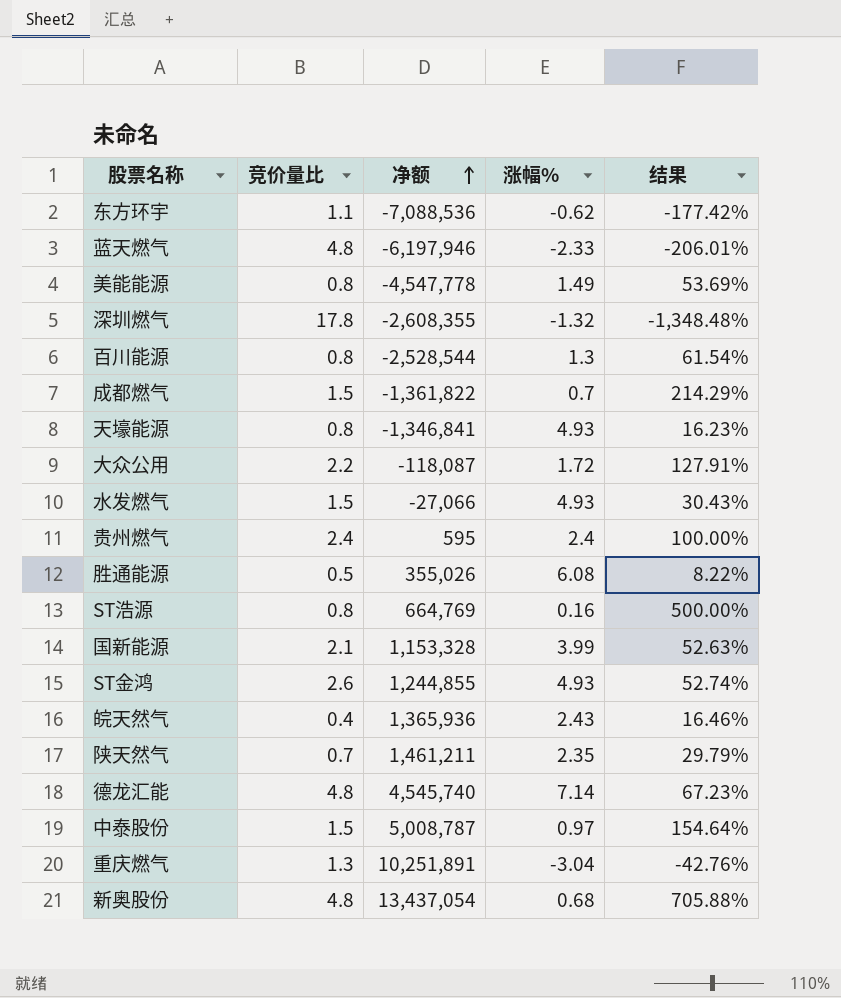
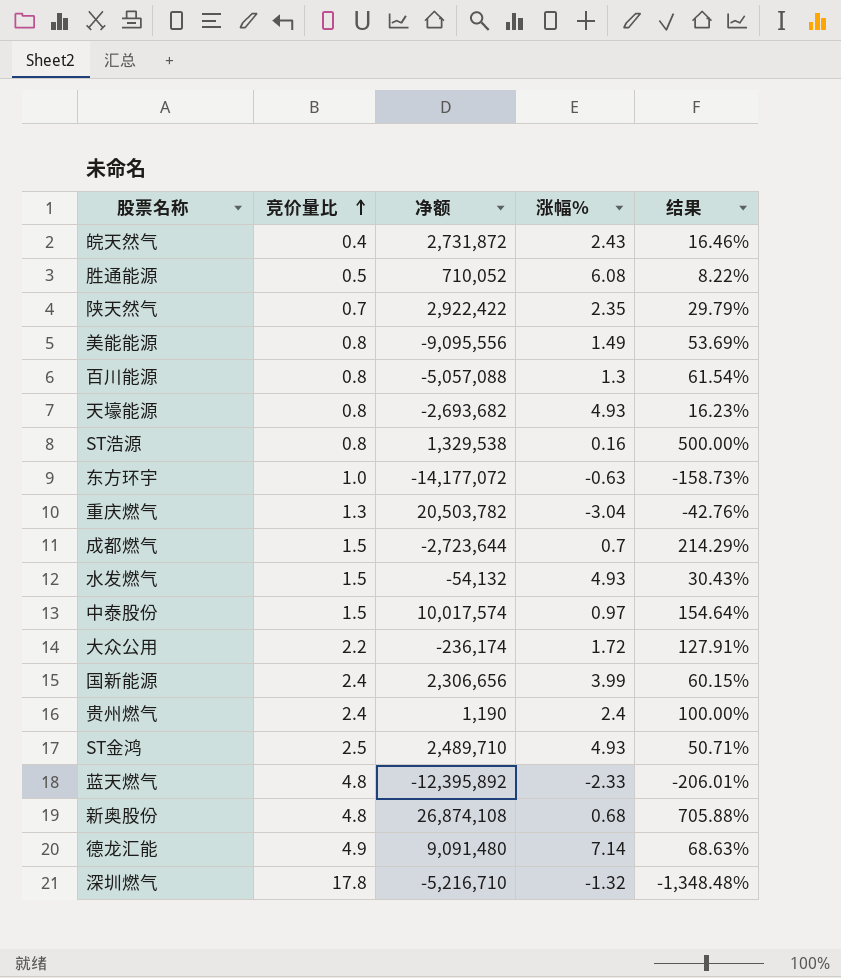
row order: 净额 ascending -> 竞价量比 ascending
皖天然气 | 净额: 1,365,936 -> 2,731,872
胜通能源 | 净额: 355,026 -> 710,052
陕天然气 | 净额: 1,461,211 -> 2,922,422
美能能源 | 净额: -4,547,778 -> -9,095,556
百川能源 | 净额: -2,528,544 -> -5,057,088
天壕能源 | 净额: -1,346,841 -> -2,693,682
ST浩源 | 净额: 664,769 -> 1,329,538
东方环宇 | 竞价量比: 1.1 -> 1.0
东方环宇 | 净额: -7,088,536 -> -14,177,072
东方环宇 | 涨幅%: -0.62 -> -0.63
东方环宇 | 结果: -177.42% -> -158.73%
重庆燃气 | 净额: 10,251,891 -> 20,503,782
成都燃气 | 净额: -1,361,822 -> -2,723,644
水发燃气 | 净额: -27,066 -> -54,132
中泰股份 | 净额: 5,008,787 -> 10,017,574
大众公用 | 净额: -118,087 -> -236,174
国新能源 | 竞价量比: 2.1 -> 2.4
国新能源 | 净额: 1,153,328 -> 2,306,656
国新能源 | 结果: 52.63% -> 60.15%
贵州燃气 | 净额: 595 -> 1,190
ST金鸿 | 竞价量比: 2.6 -> 2.5
ST金鸿 | 净额: 1,244,855 -> 2,489,710
ST金鸿 | 结果: 52.74% -> 50.71%
蓝天燃气 | 净额: -6,197,946 -> -12,395,892
新奥股份 | 净额: 13,437,054 -> 26,874,108
德龙汇能 | 竞价量比: 4.8 -> 4.9
德龙汇能 | 净额: 4,545,740 -> 9,091,480
德龙汇能 | 结果: 67.23% -> 68.63%
深圳燃气 | 净额: -2,608,355 -> -5,216,710

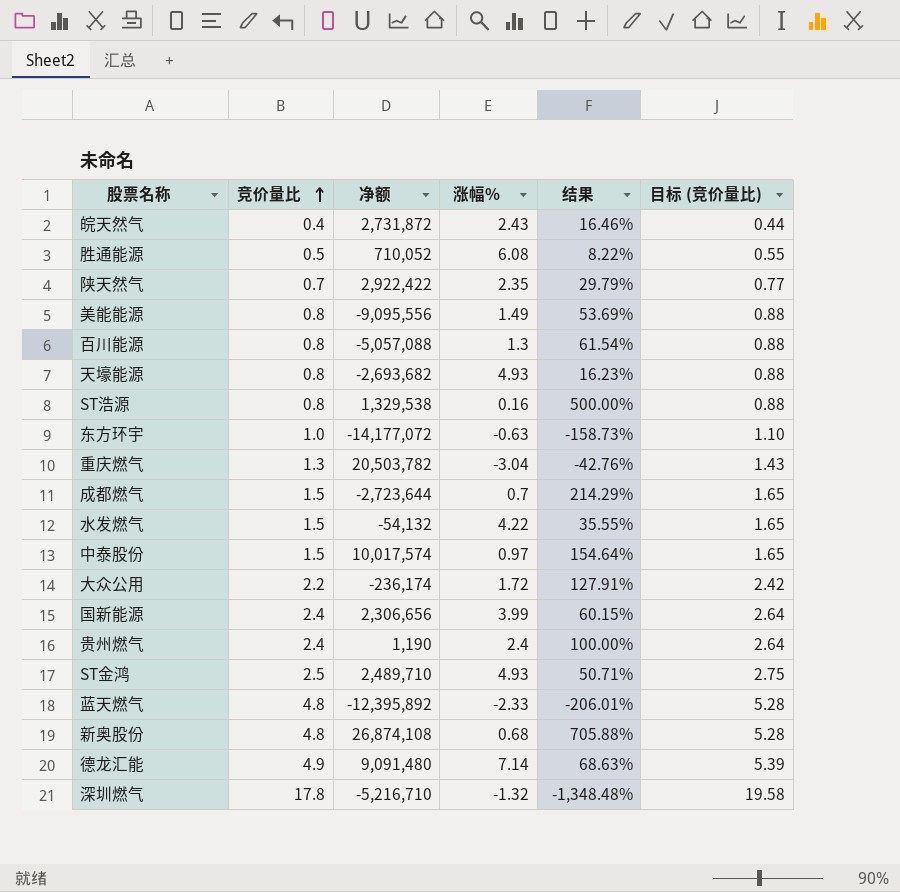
column 目标 (竞价量比) | formula: none -> [竞价量比] * 1.1
水发燃气 | 涨幅%: 4.93 -> 4.22
水发燃气 | 结果: 30.43% -> 35.55%

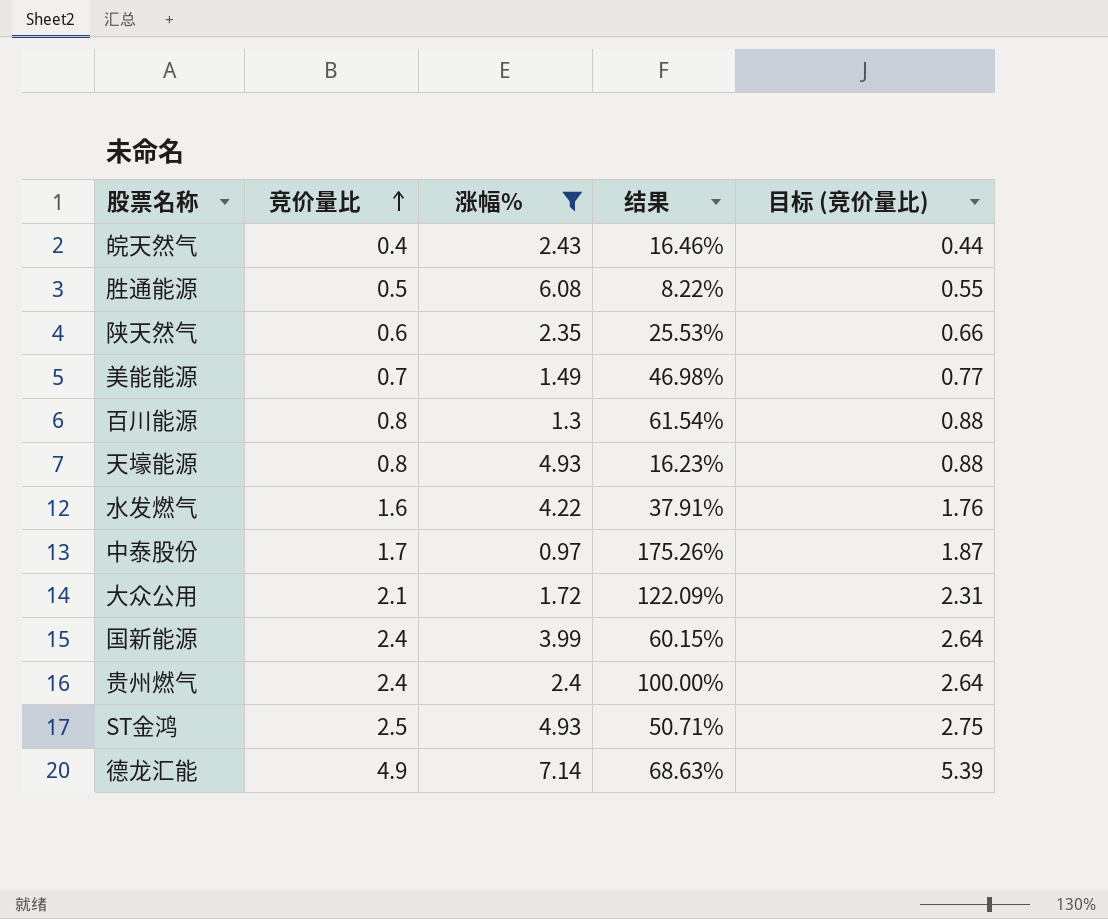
filter: none -> 涨幅% >= 0.97
column 净额 | position: 3 -> none
陕天然气 | 竞价量比: 0.7 -> 0.6
陕天然气 | 结果: 29.79% -> 25.53%
陕天然气 | 目标 (竞价量比): 0.77 -> 0.66
美能能源 | 竞价量比: 0.8 -> 0.7
美能能源 | 结果: 53.69% -> 46.98%
美能能源 | 目标 (竞价量比): 0.88 -> 0.77
水发燃气 | 竞价量比: 1.5 -> 1.6
水发燃气 | 结果: 35.55% -> 37.91%
水发燃气 | 目标 (竞价量比): 1.65 -> 1.76
中泰股份 | 竞价量比: 1.5 -> 1.7
中泰股份 | 结果: 154.64% -> 175.26%
中泰股份 | 目标 (竞价量比): 1.65 -> 1.87
大众公用 | 竞价量比: 2.2 -> 2.1
大众公用 | 结果: 127.91% -> 122.09%
大众公用 | 目标 (竞价量比): 2.42 -> 2.31

